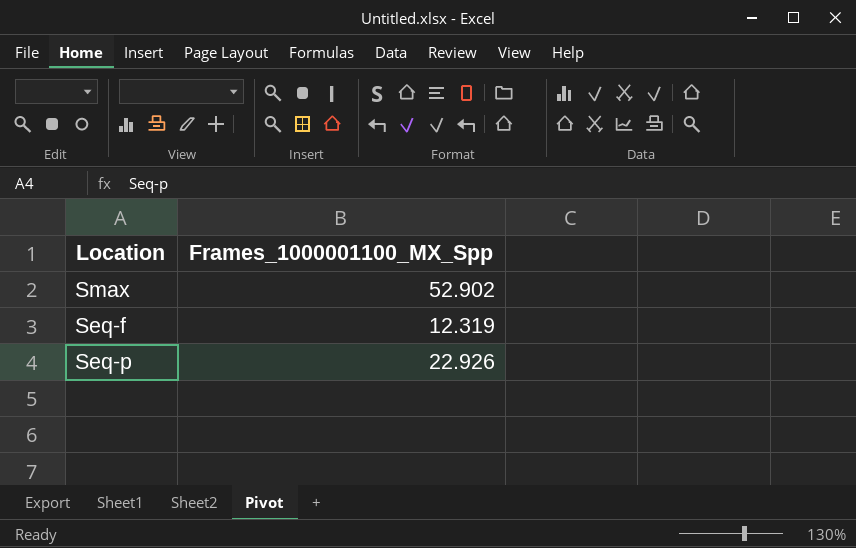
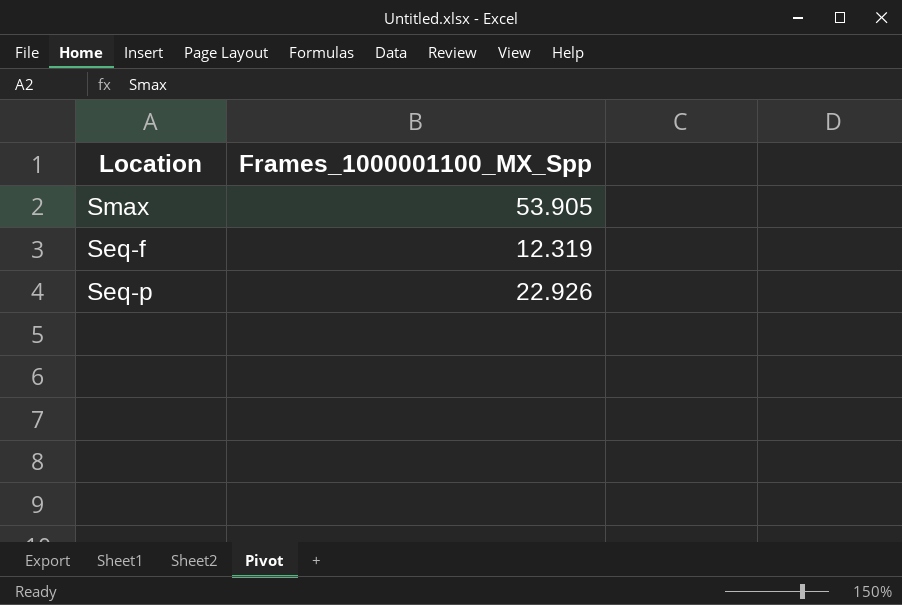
Smax | Frames_1000001100_MX_Spp: 52.902 -> 53.905

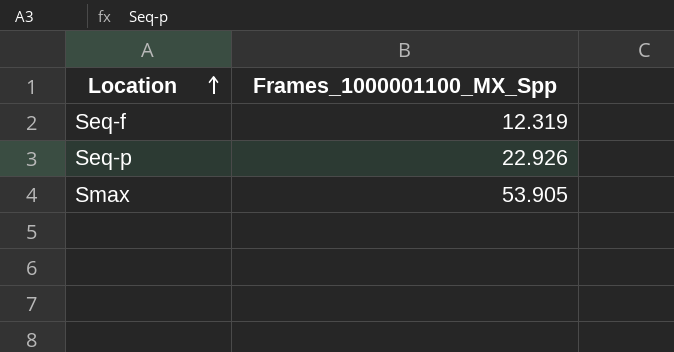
row order: none -> Location ascending

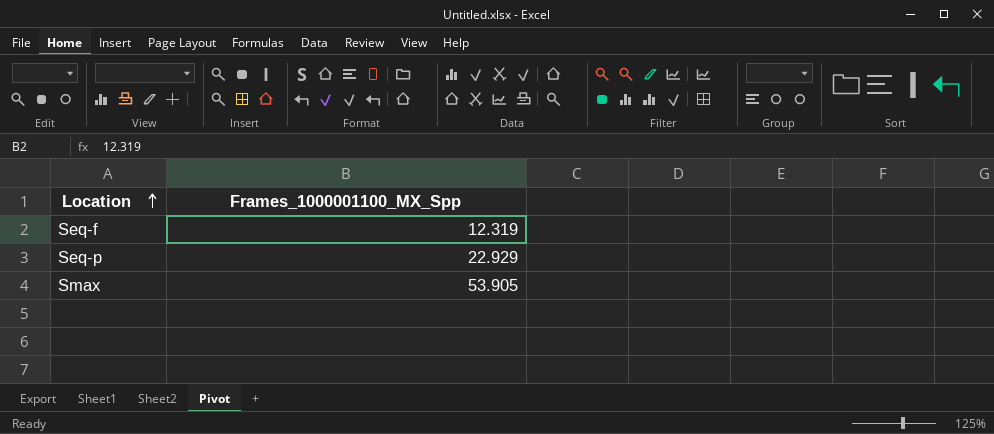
Seq-p | Frames_1000001100_MX_Spp: 22.926 -> 22.929

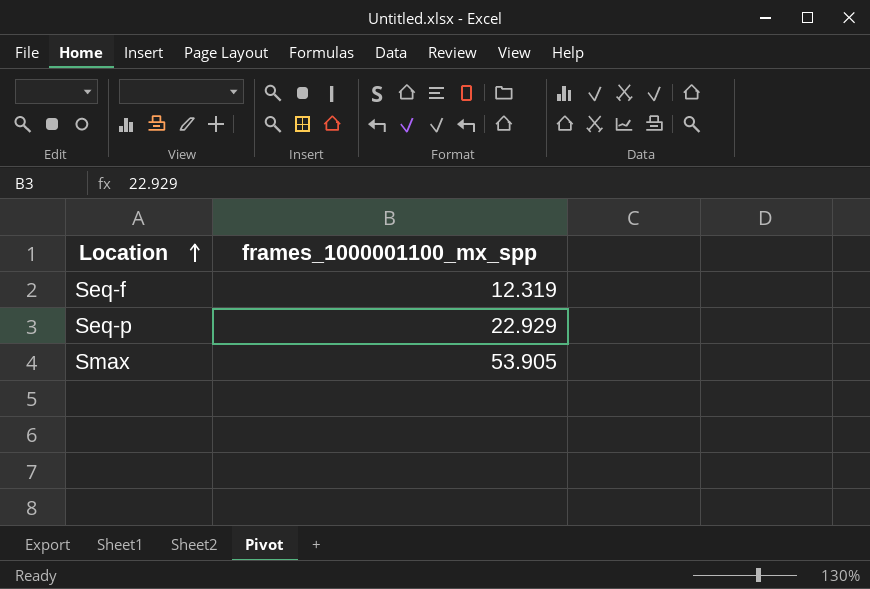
column name: Frames_1000001100_MX_Spp -> frames_1000001100_mx_spp

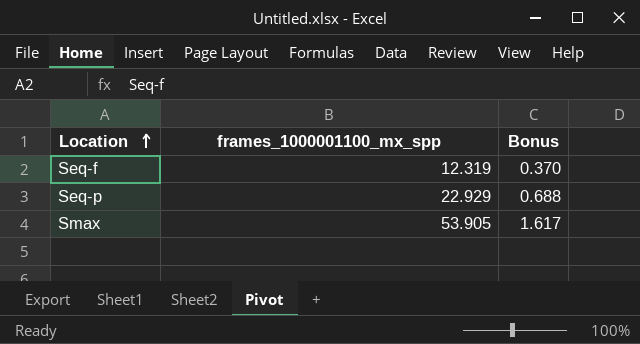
column Bonus | formula: none -> [frames_1000001100_mx_spp] * 0.03

